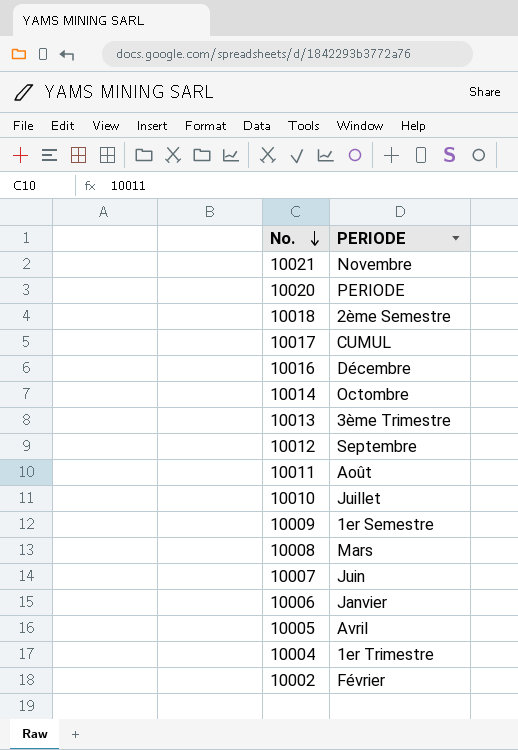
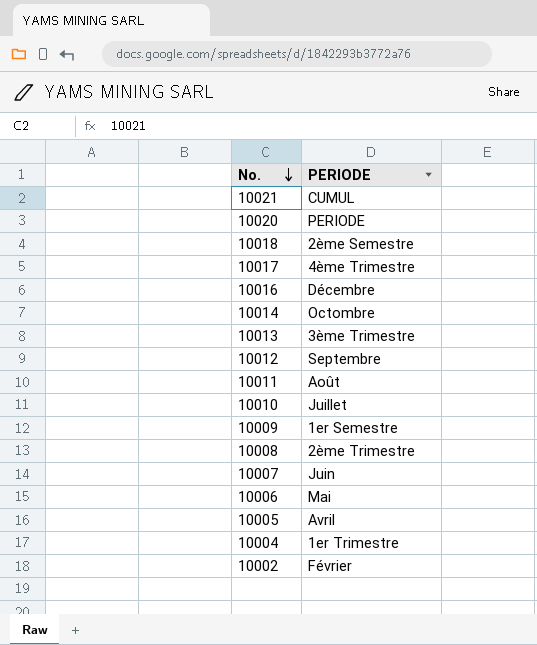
10021 | PERIODE: Novembre -> CUMUL
10017 | PERIODE: CUMUL -> 4ème Trimestre
10008 | PERIODE: Mars -> 2ème Trimestre
10006 | PERIODE: Janvier -> Mai

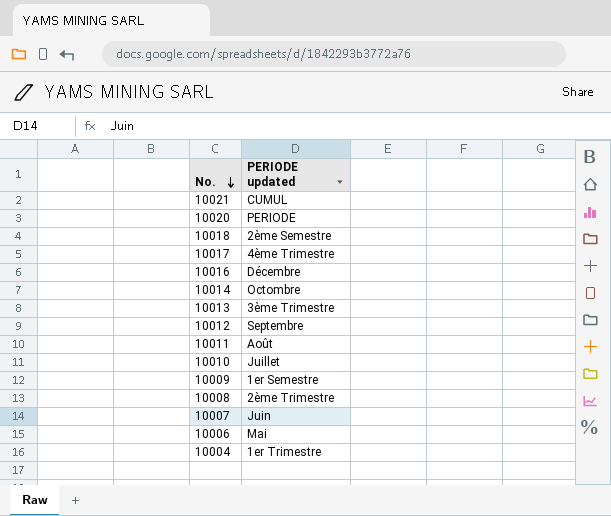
column name: PERIODE -> PERIODE updated
row 10005: Avril -> none
row 10002: Février -> none

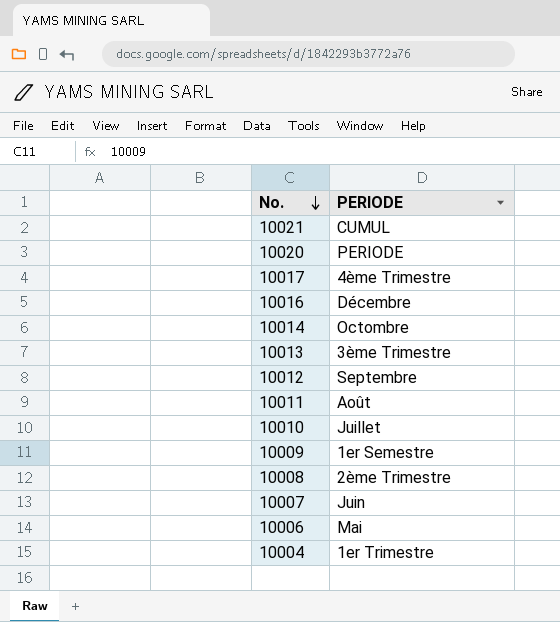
column name: PERIODE updated -> PERIODE
row 10018: 2ème Semestre -> none

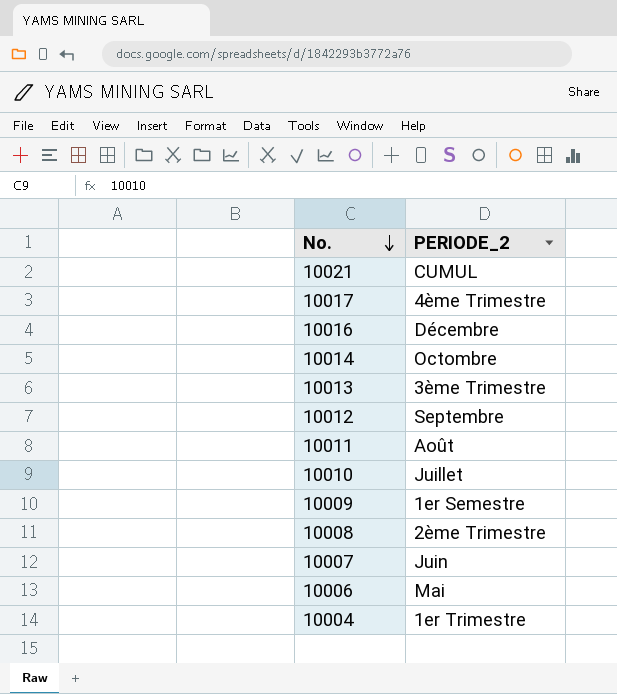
column name: PERIODE -> PERIODE_2
row 10020: PERIODE -> none

